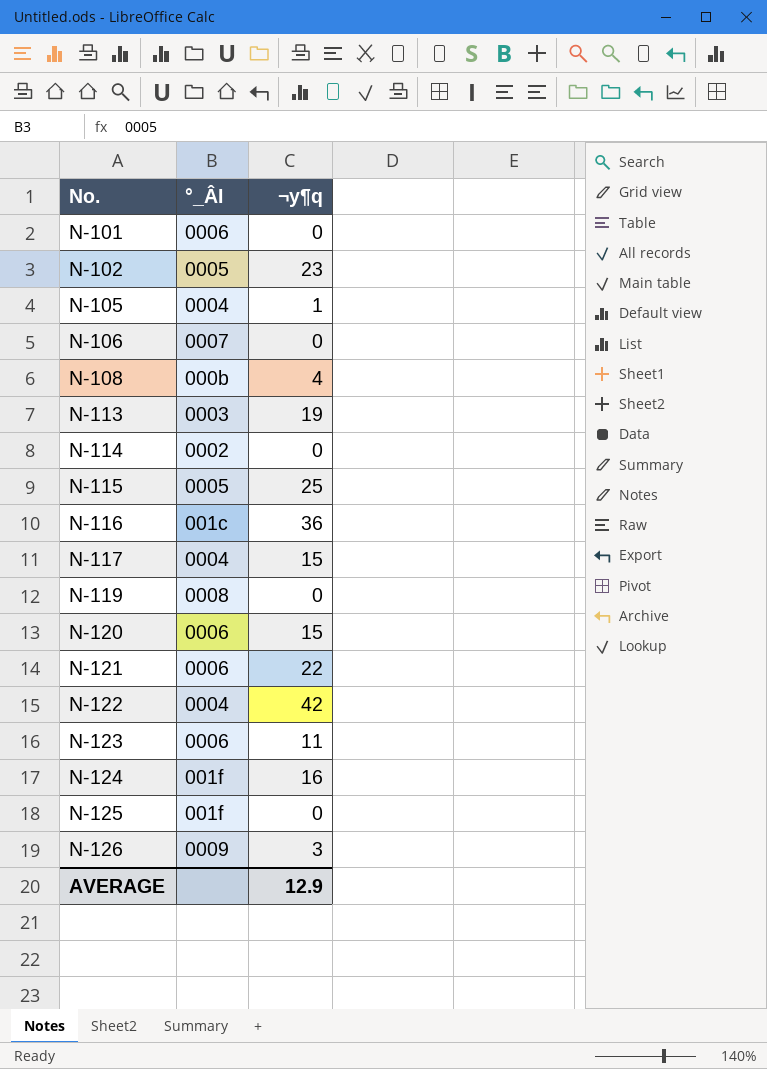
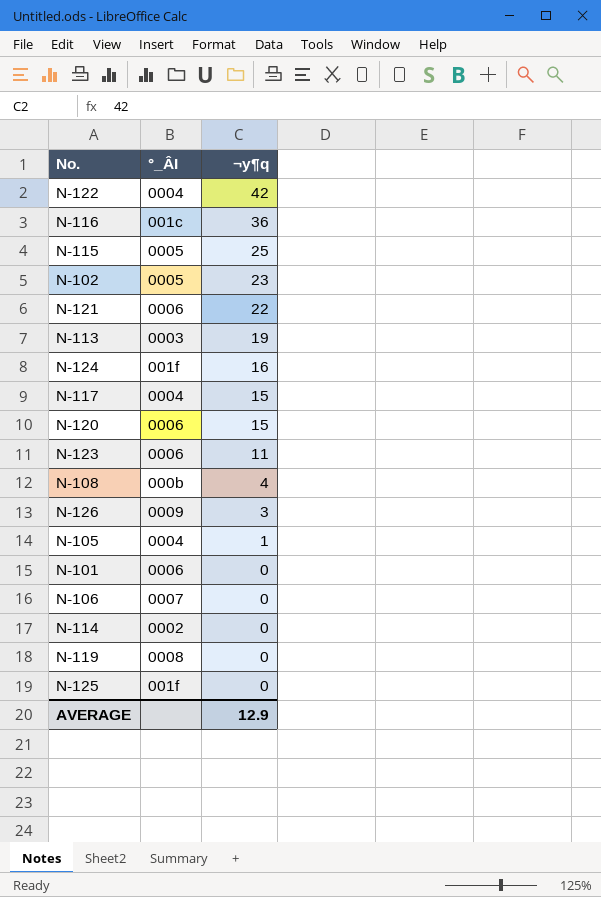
row order: No. ascending -> ¬y¶q descending

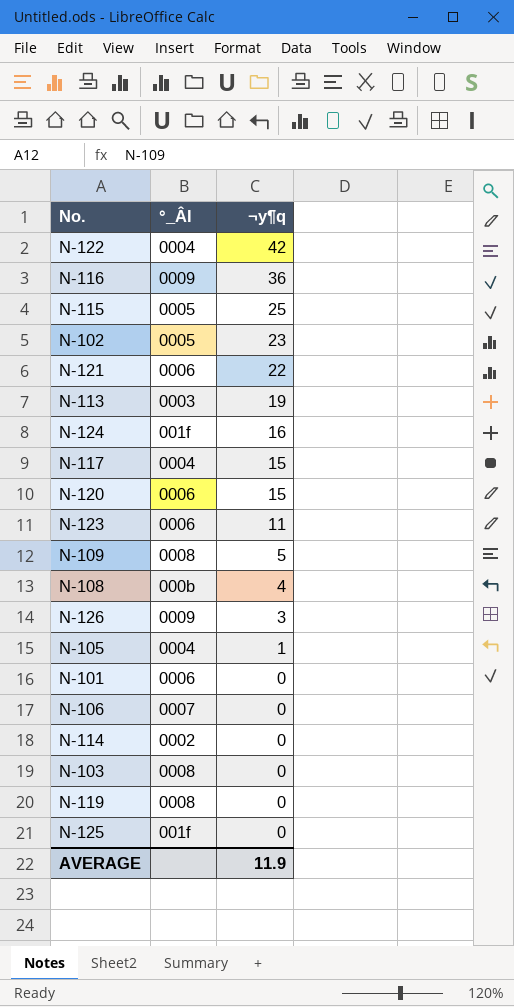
N-116 | °_ÂI: 001c -> 0009
row N-109: none -> 0008 | 5
row N-103: none -> 0008 | 0
AVERAGE | ¬y¶q: 12.9 -> 11.9

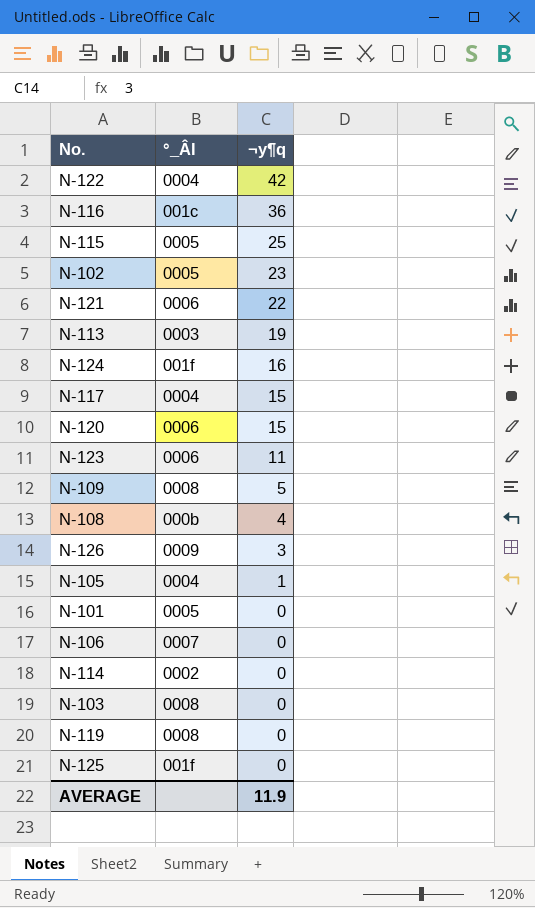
N-116 | °_ÂI: 0009 -> 001c
N-101 | °_ÂI: 0006 -> 0005

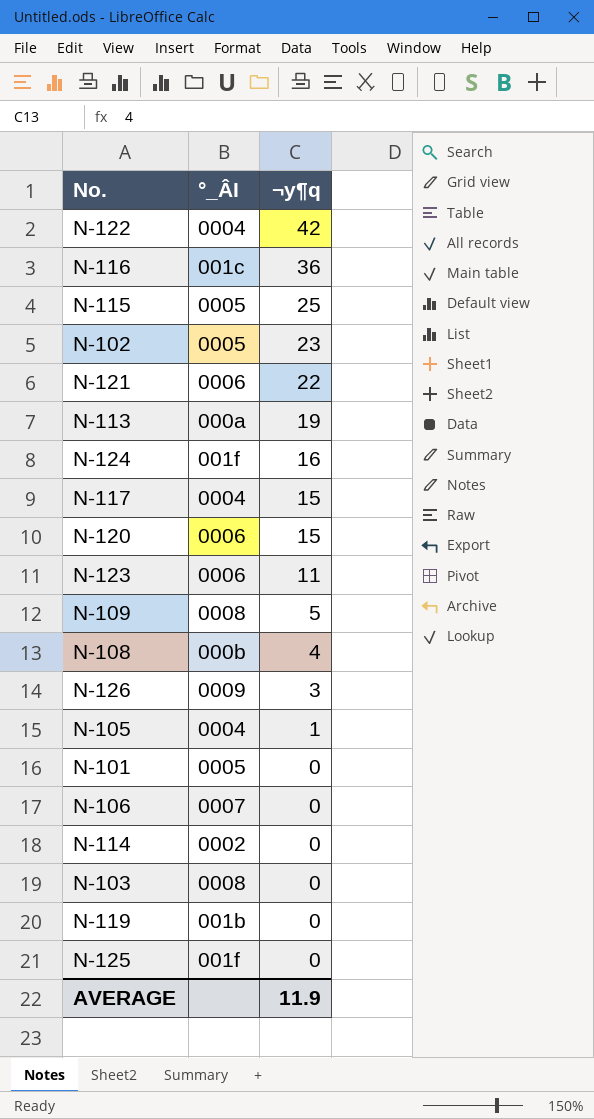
N-113 | °_ÂI: 0003 -> 000a
N-119 | °_ÂI: 0008 -> 001b

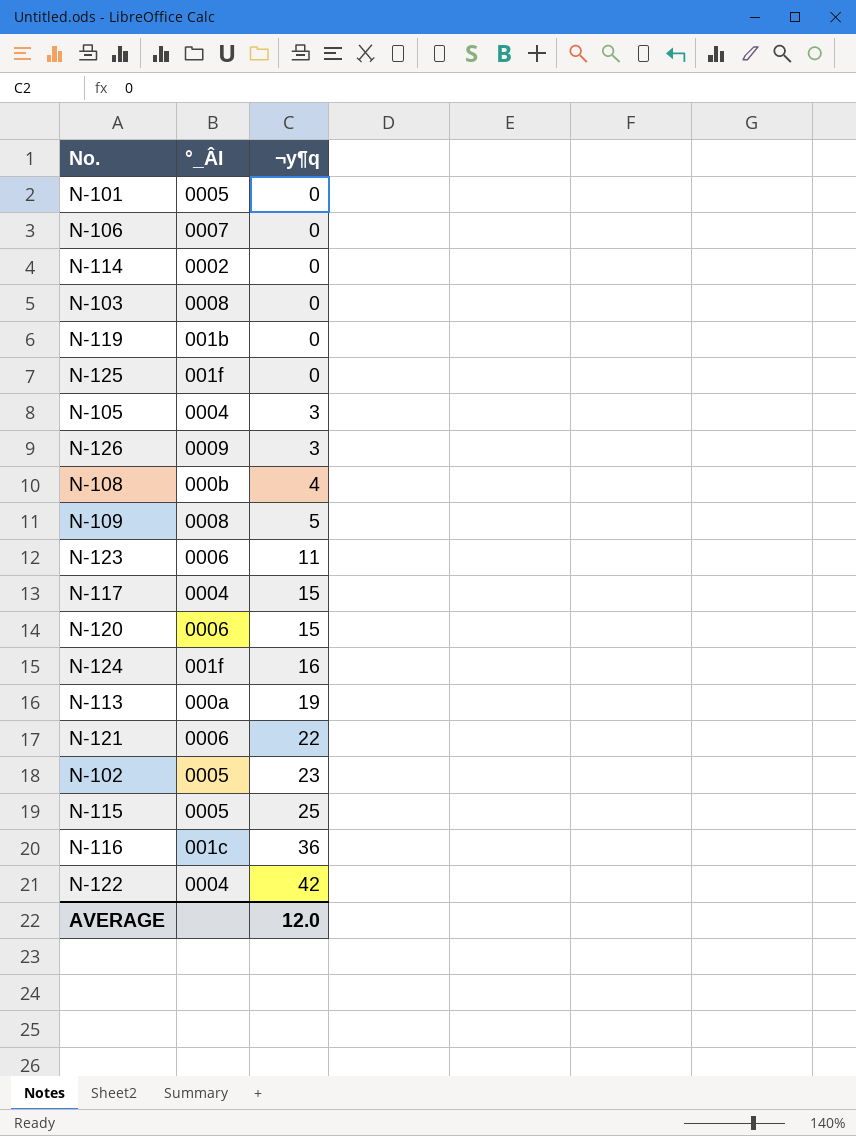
row order: ¬y¶q descending -> ¬y¶q ascending
N-105 | ¬y¶q: 1 -> 3
AVERAGE | ¬y¶q: 11.9 -> 12.0

